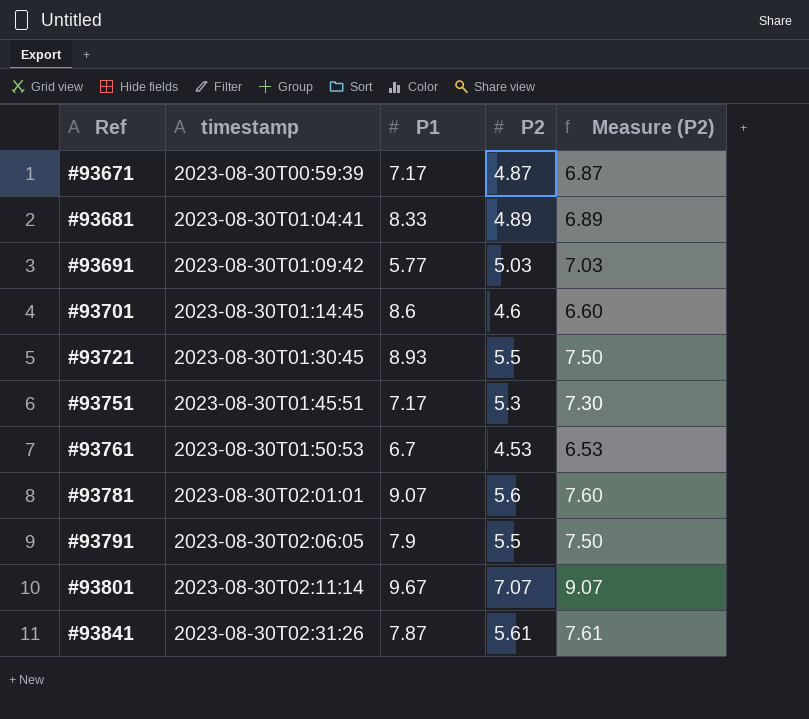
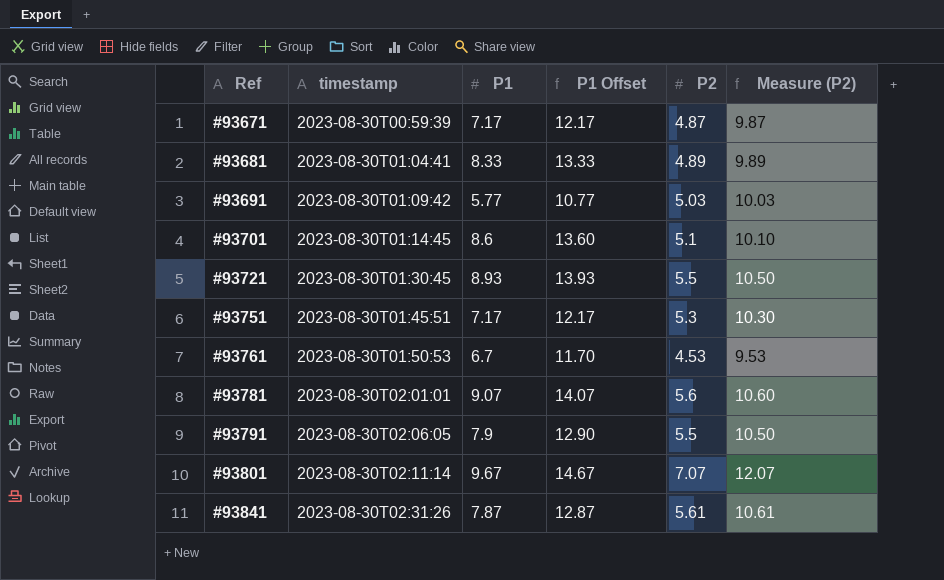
column P1 Offset | formula: none -> [P1] + 5
column Measure (P2) | formula: [P2] + 2 -> [P2] + 5
#93701 | P2: 4.6 -> 5.1

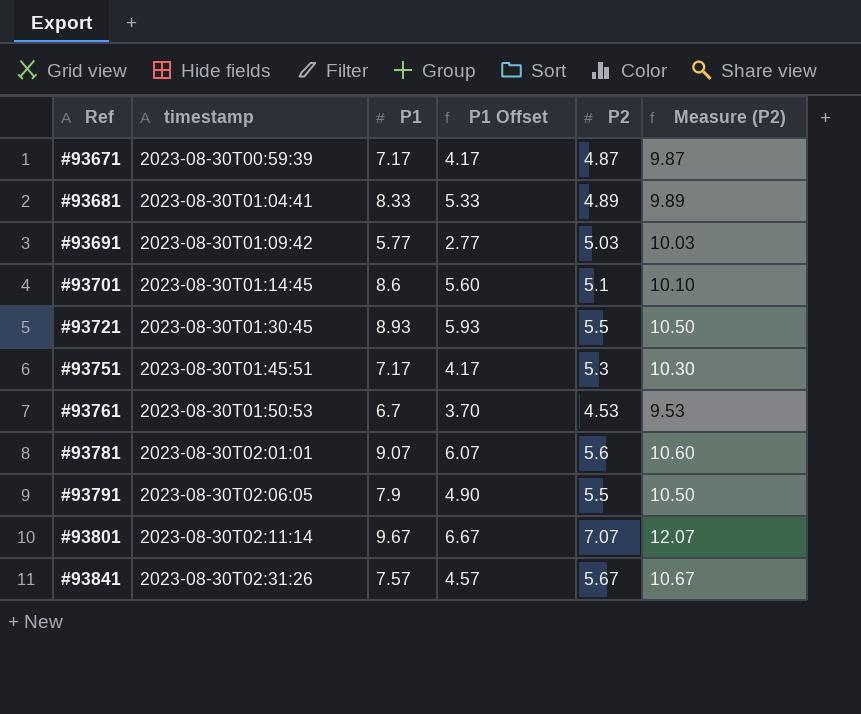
column P1 Offset | formula: [P1] + 5 -> [P1] - 3
#93841 | P1: 7.87 -> 7.57
#93841 | P2: 5.61 -> 5.67
#93841 | Measure (P2): 10.61 -> 10.67

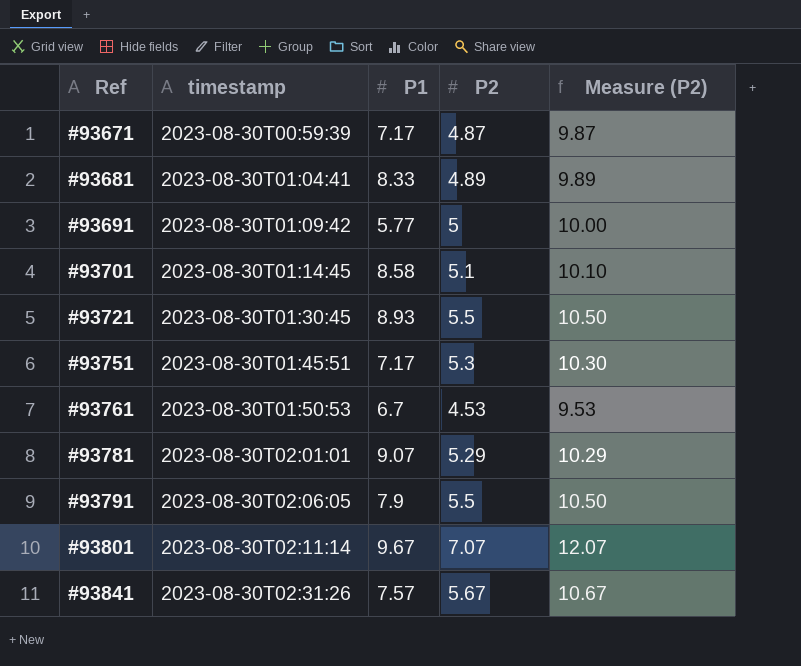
column P1 Offset | formula: [P1] - 3 -> none
#93691 | P2: 5.03 -> 5
#93691 | Measure (P2): 10.03 -> 10.00
#93701 | P1: 8.6 -> 8.58
#93781 | P2: 5.6 -> 5.29
#93781 | Measure (P2): 10.60 -> 10.29

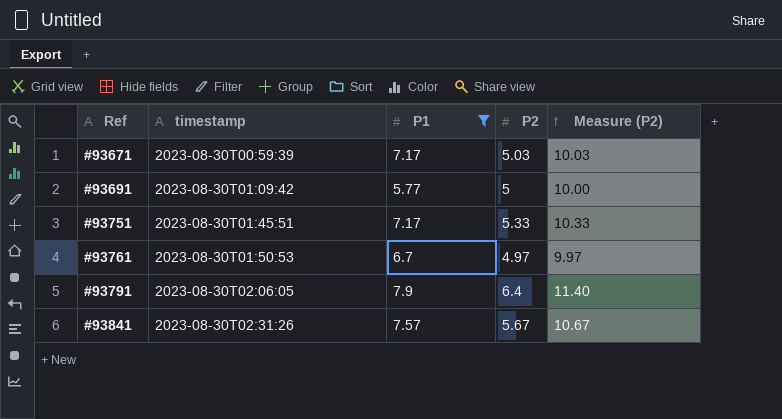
filter: none -> P1 <= 7.9
#93671 | P2: 4.87 -> 5.03
#93671 | Measure (P2): 9.87 -> 10.03
#93751 | P2: 5.3 -> 5.33
#93751 | Measure (P2): 10.30 -> 10.33
#93761 | P2: 4.53 -> 4.97
#93761 | Measure (P2): 9.53 -> 9.97
#93791 | P2: 5.5 -> 6.4
#93791 | Measure (P2): 10.50 -> 11.40

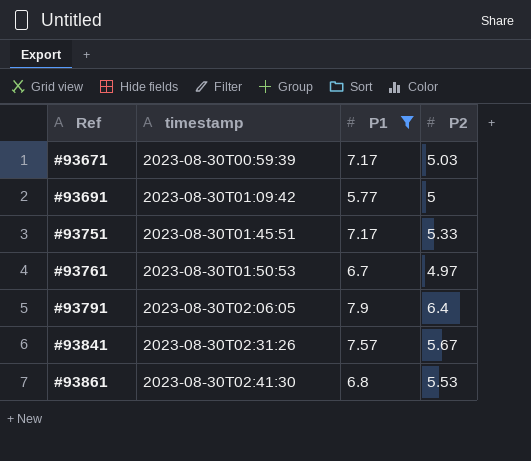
column Measure (P2) | formula: [P2] + 5 -> none
row #93861: none -> 2023-08-30T02:41:30 | 6.8 | 5.53

